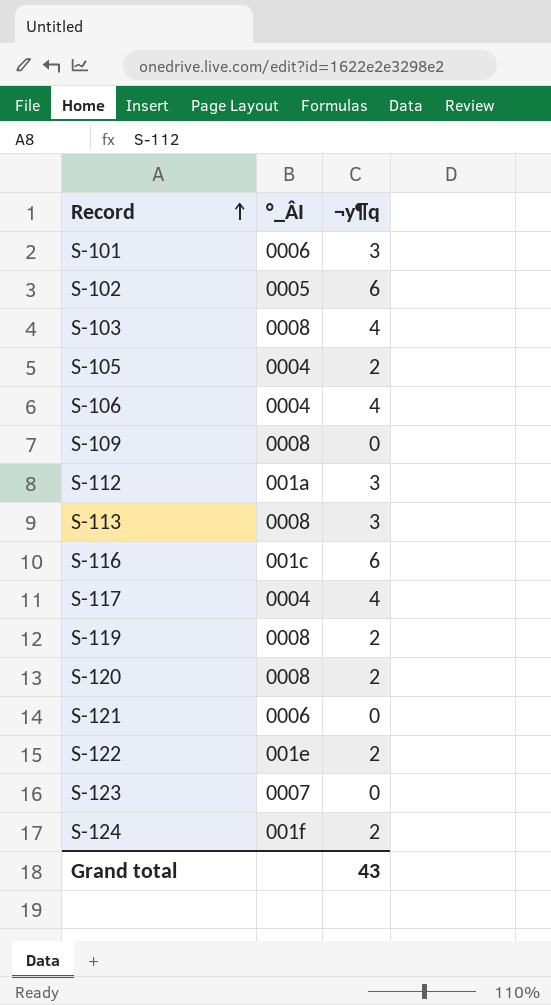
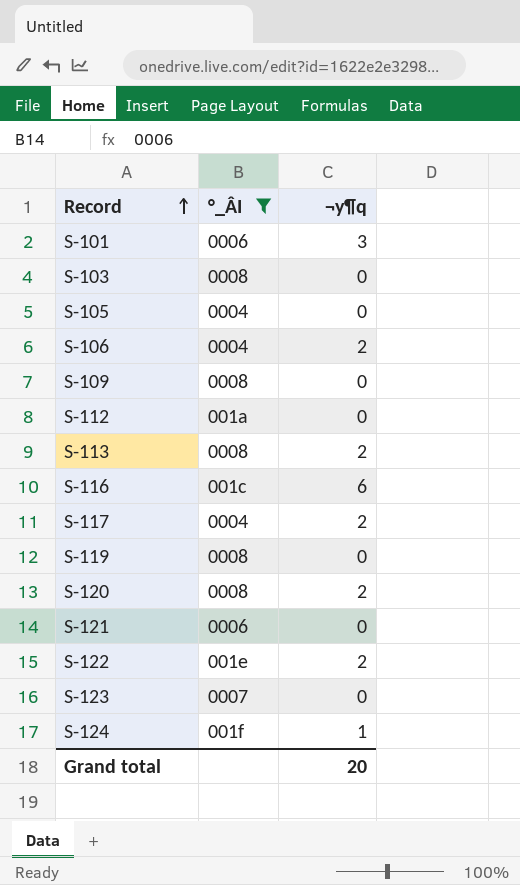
filter: none -> °_ÂI != 0005
S-103 | ¬y¶q: 4 -> 0
S-105 | ¬y¶q: 2 -> 0
S-106 | ¬y¶q: 4 -> 2
S-112 | ¬y¶q: 3 -> 0
S-113 | ¬y¶q: 3 -> 2
S-117 | ¬y¶q: 4 -> 2
S-119 | ¬y¶q: 2 -> 0
S-124 | ¬y¶q: 2 -> 1
Grand total | ¬y¶q: 43 -> 20

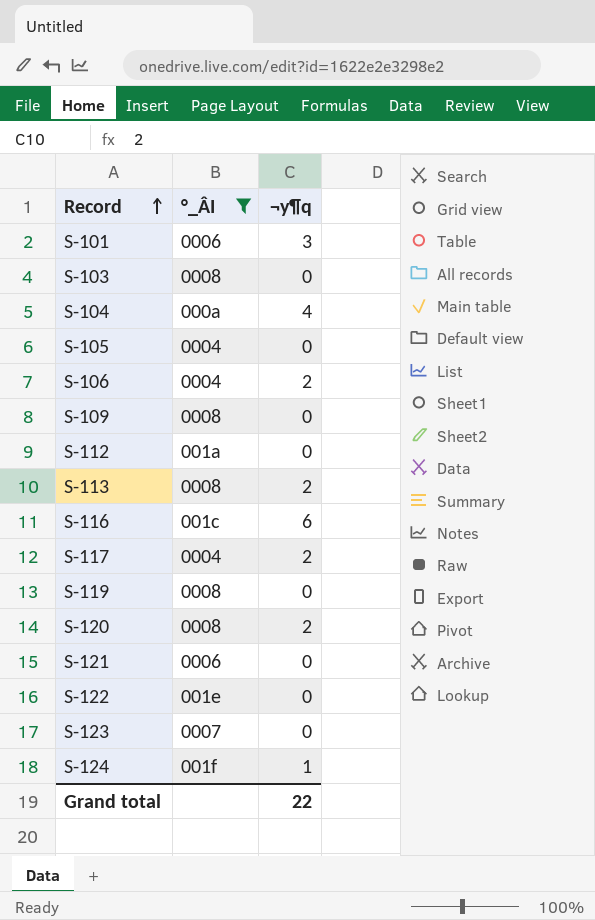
row S-104: none -> 000a | 4
S-122 | ¬y¶q: 2 -> 0
Grand total | ¬y¶q: 20 -> 22

